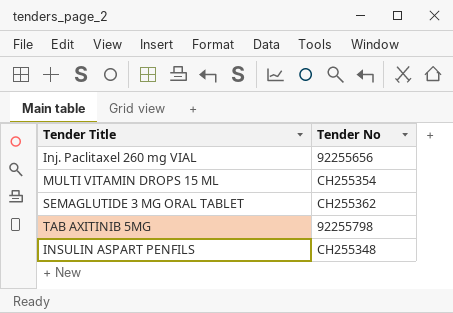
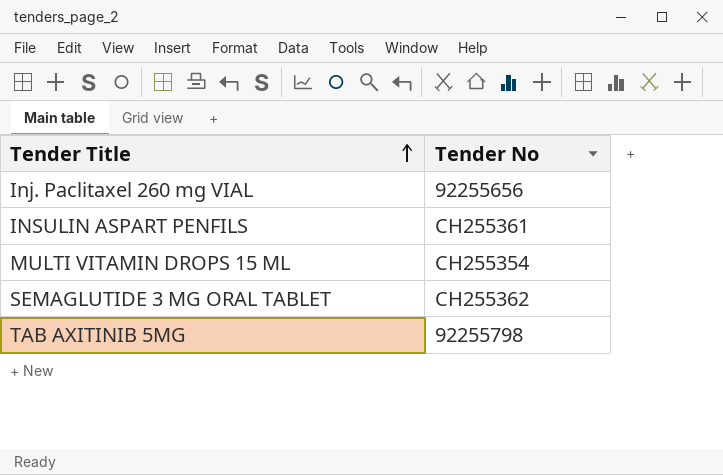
row order: none -> Tender Title ascending
INSULIN ASPART PENFILS | Tender No: CH255348 -> CH255361

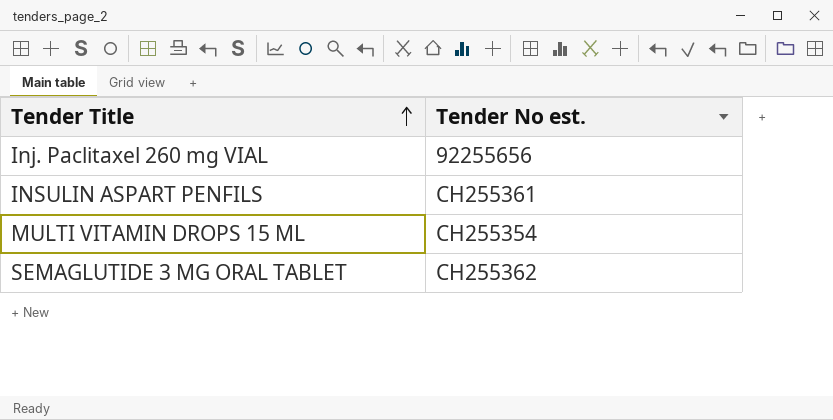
column name: Tender No -> Tender No est.
row TAB AXITINIB 5MG: 92255798 -> none

